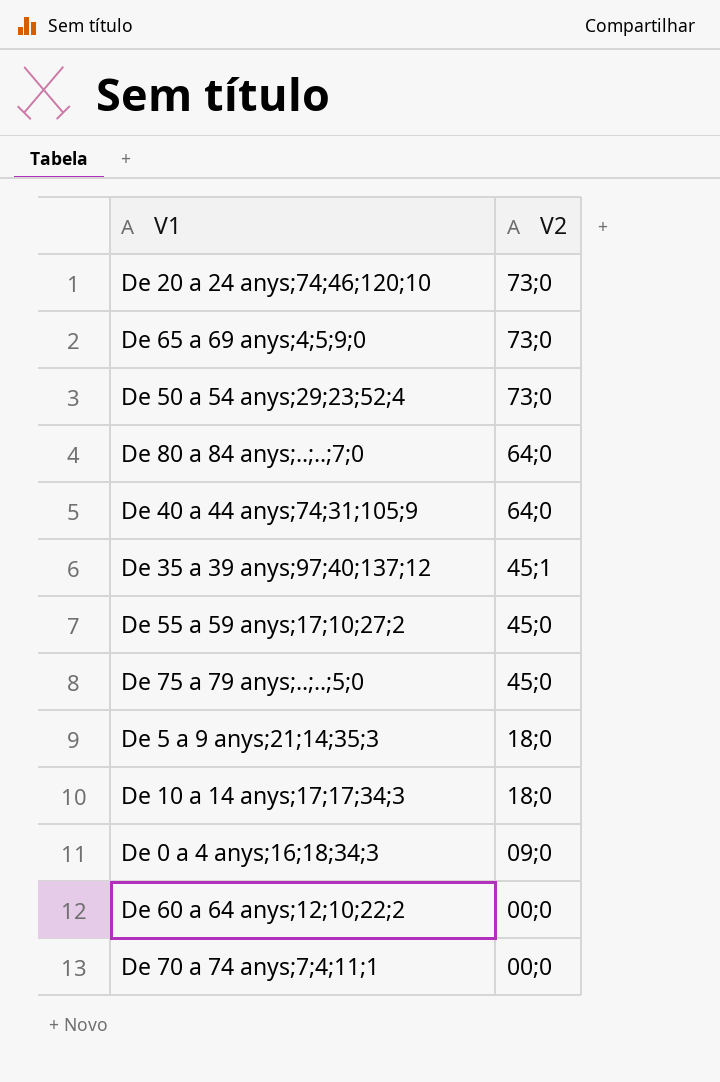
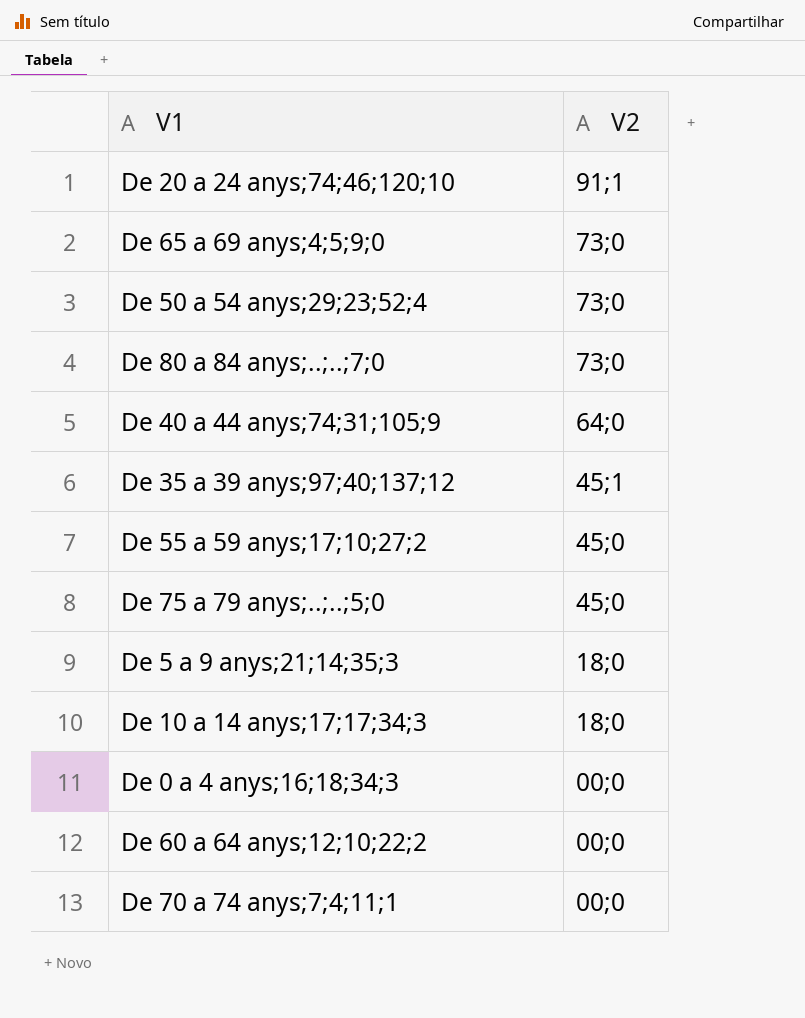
De 20 a 24 anys;74;46;120;10 | V2: 73;0 -> 91;1
De 80 a 84 anys;..;..;7;0 | V2: 64;0 -> 73;0
De 0 a 4 anys;16;18;34;3 | V2: 09;0 -> 00;0

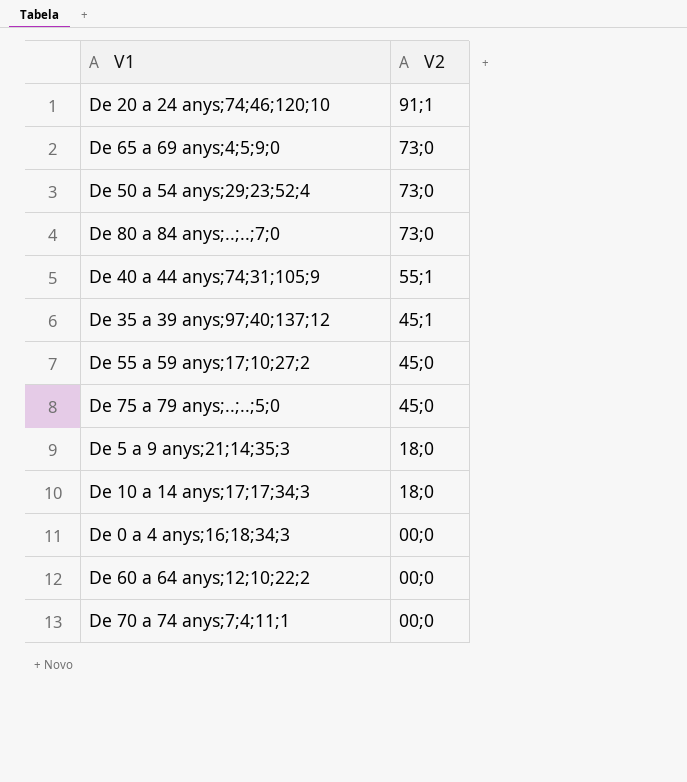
De 40 a 44 anys;74;31;105;9 | V2: 64;0 -> 55;1

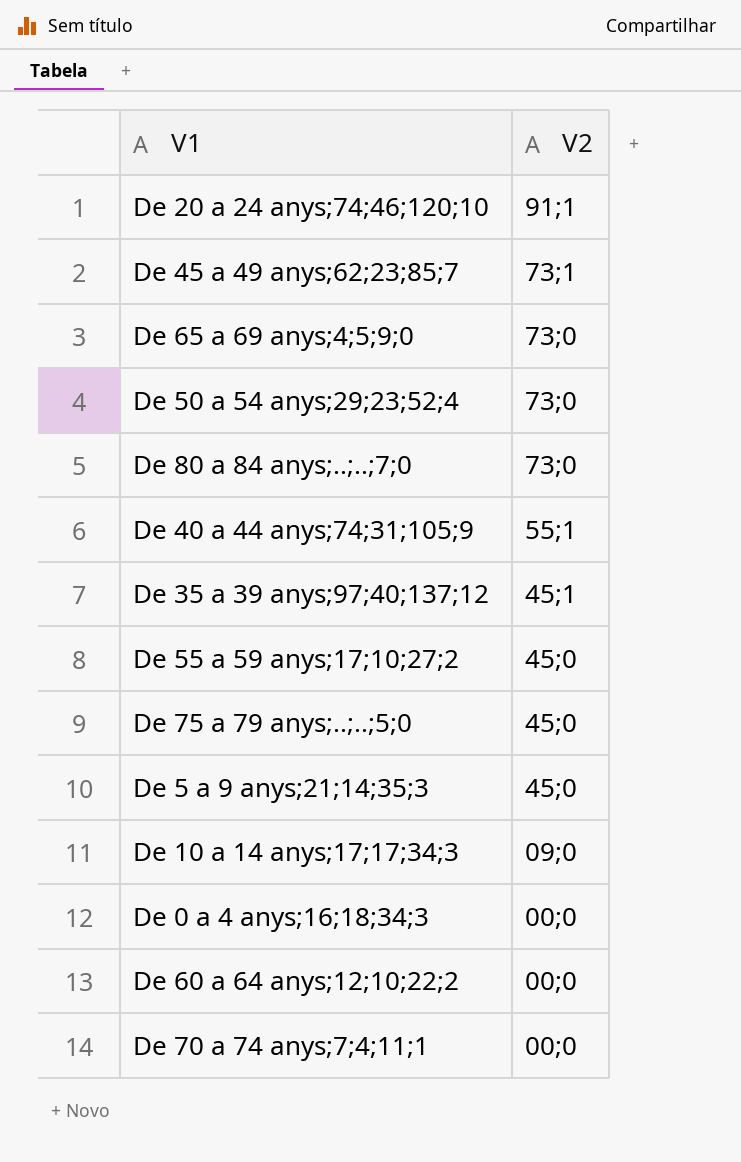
row De 45 a 49 anys;62;23;85;7: none -> 73;1
De 5 a 9 anys;21;14;35;3 | V2: 18;0 -> 45;0
De 10 a 14 anys;17;17;34;3 | V2: 18;0 -> 09;0

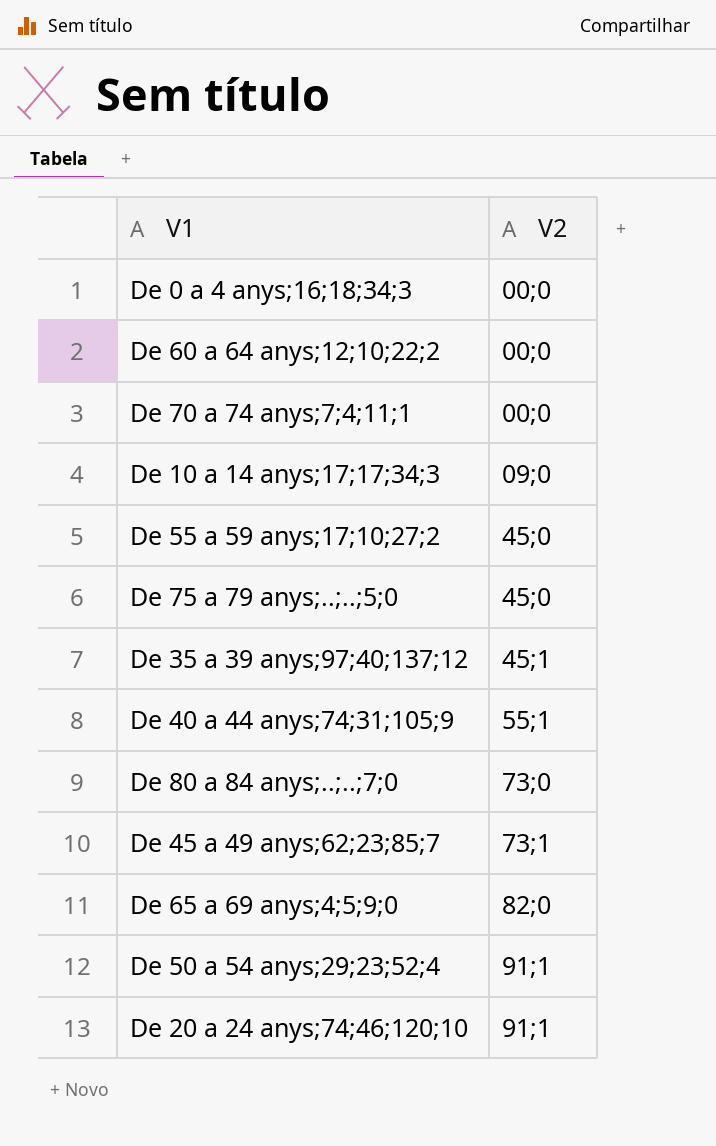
row order: V2 descending -> V2 ascending
row De 5 a 9 anys;21;14;35;3: 45;0 -> none
De 65 a 69 anys;4;5;9;0 | V2: 73;0 -> 82;0
De 50 a 54 anys;29;23;52;4 | V2: 73;0 -> 91;1

